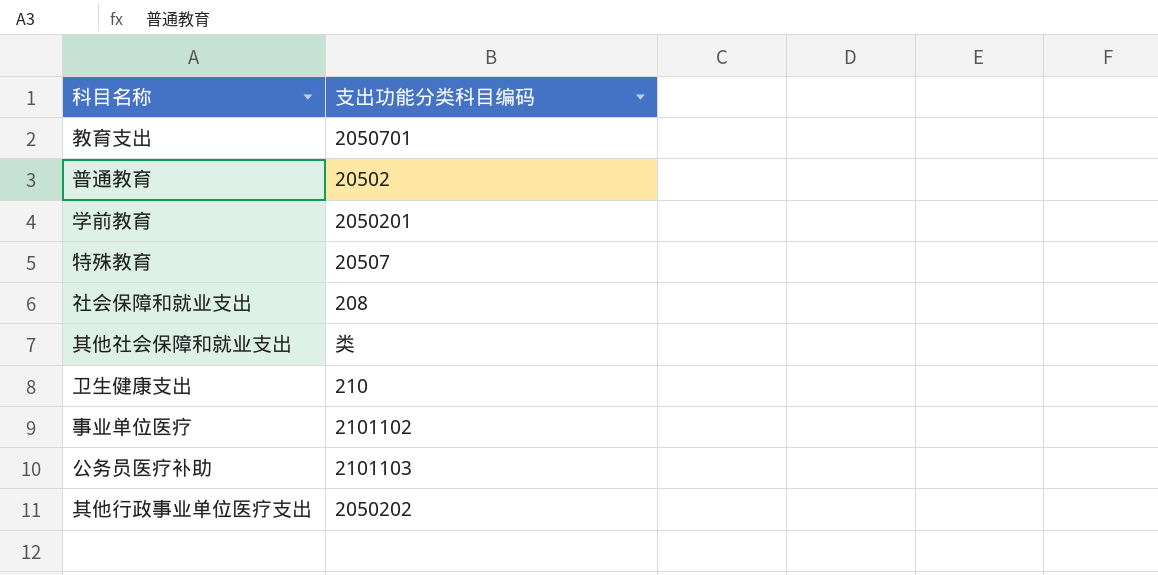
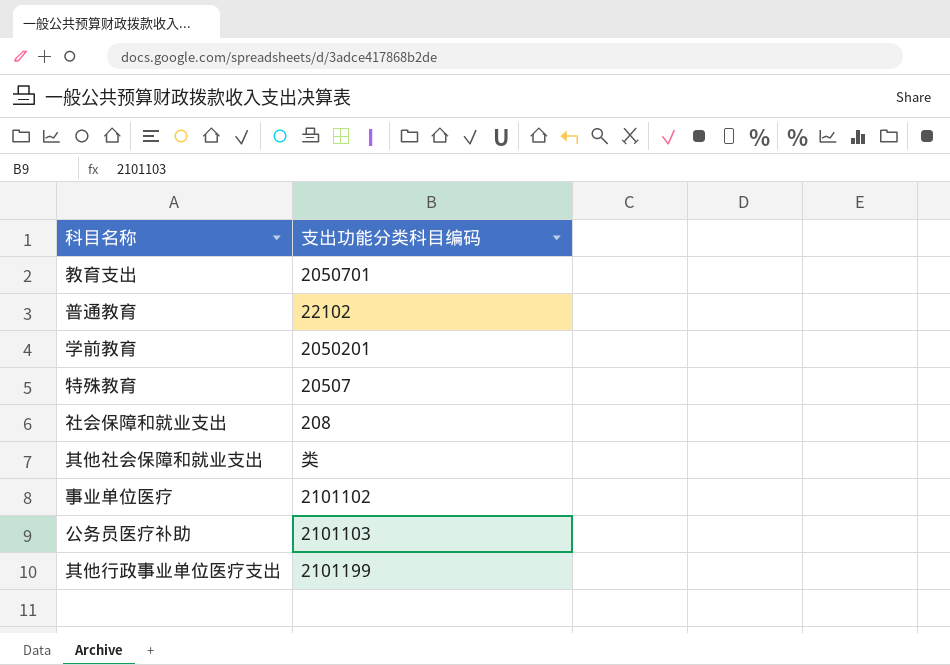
row 卫生健康支出: 210 -> none
普通教育 | 支出功能分类科目编码: 20502 -> 22102
其他行政事业单位医疗支出 | 支出功能分类科目编码: 2050202 -> 2101199

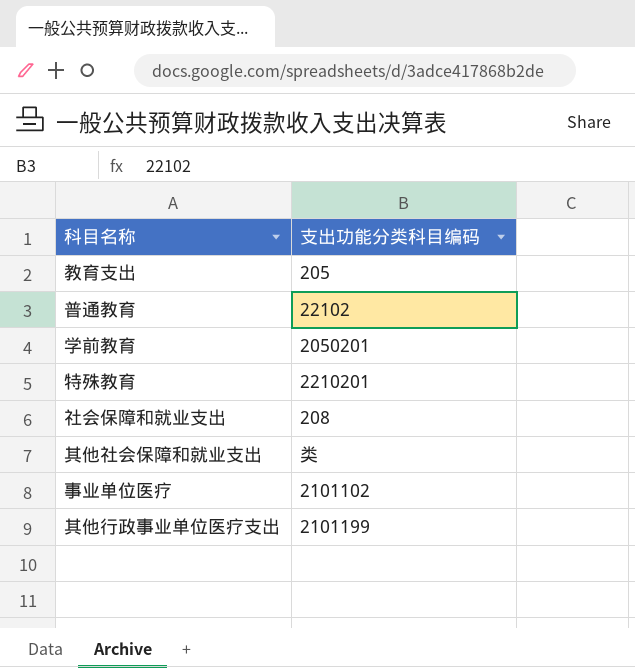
row 公务员医疗补助: 2101103 -> none
教育支出 | 支出功能分类科目编码: 2050701 -> 205
特殊教育 | 支出功能分类科目编码: 20507 -> 2210201

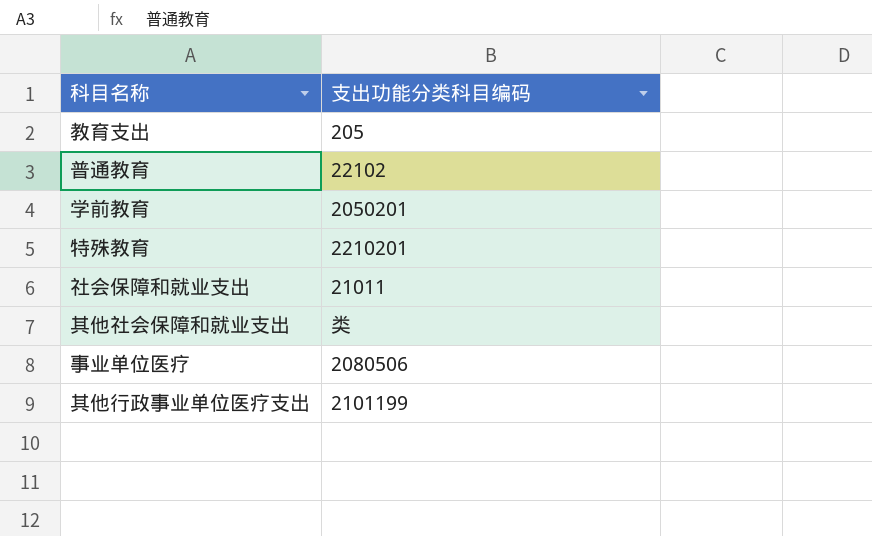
社会保障和就业支出 | 支出功能分类科目编码: 208 -> 21011
事业单位医疗 | 支出功能分类科目编码: 2101102 -> 2080506

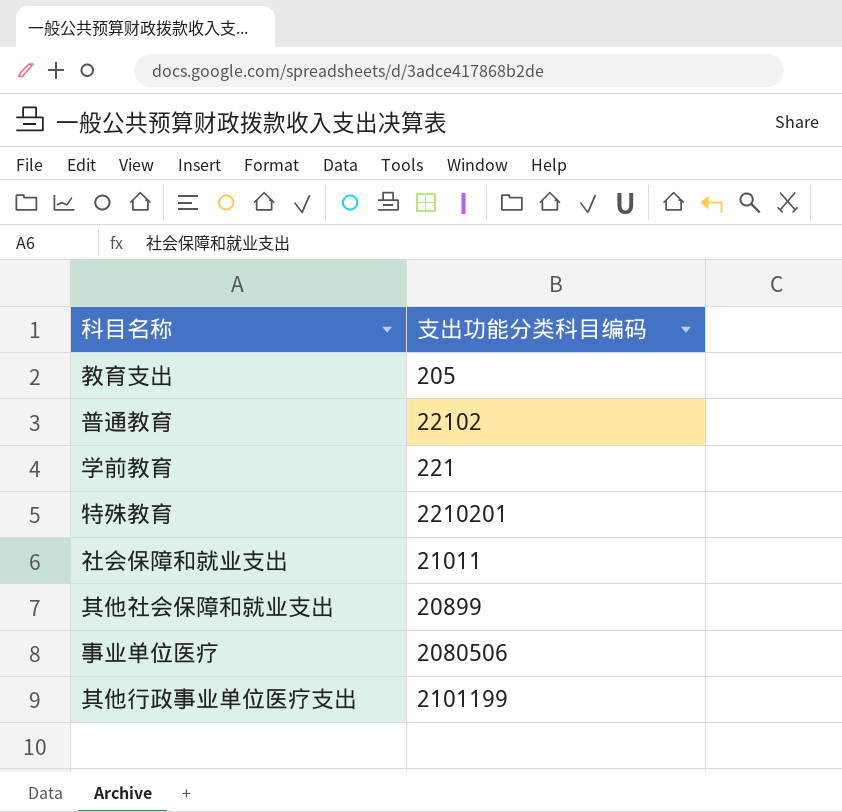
学前教育 | 支出功能分类科目编码: 2050201 -> 221
其他社会保障和就业支出 | 支出功能分类科目编码: 类 -> 20899

